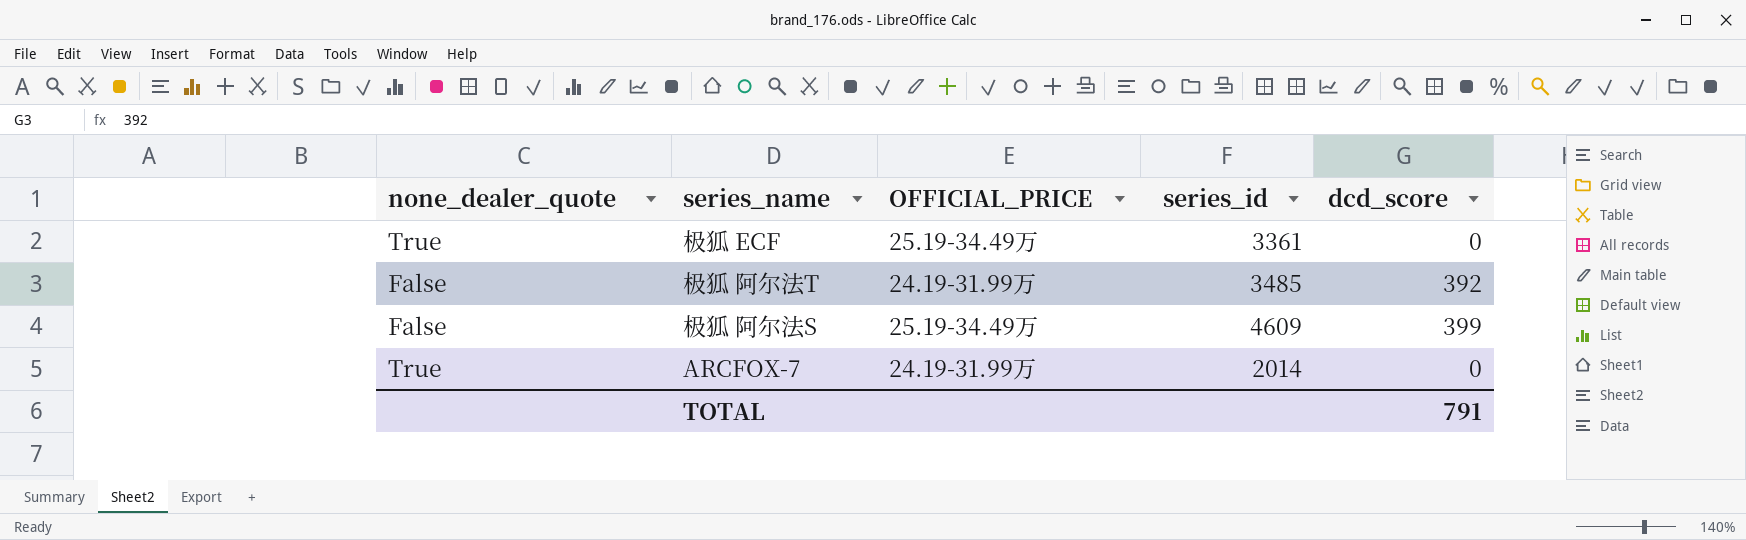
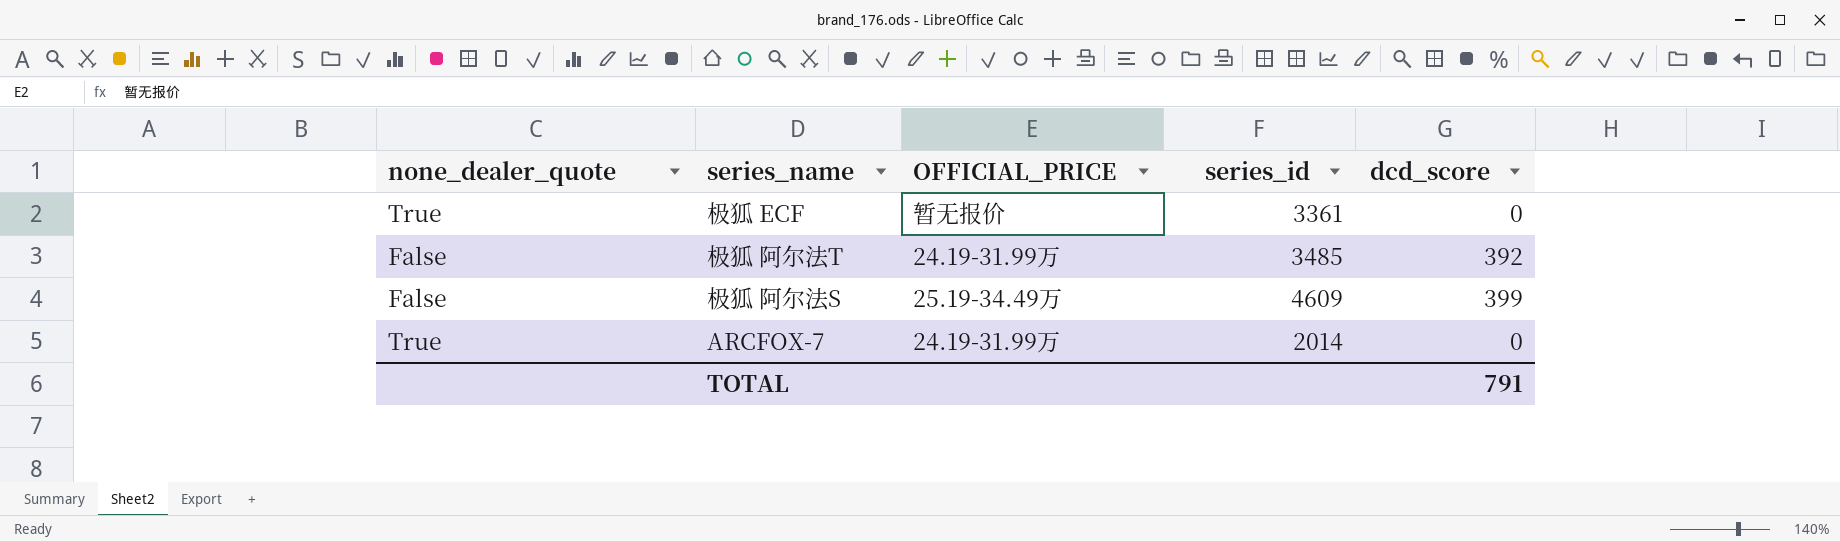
极狐 ECF | OFFICIAL_PRICE: 25.19-34.49万 -> 暂无报价

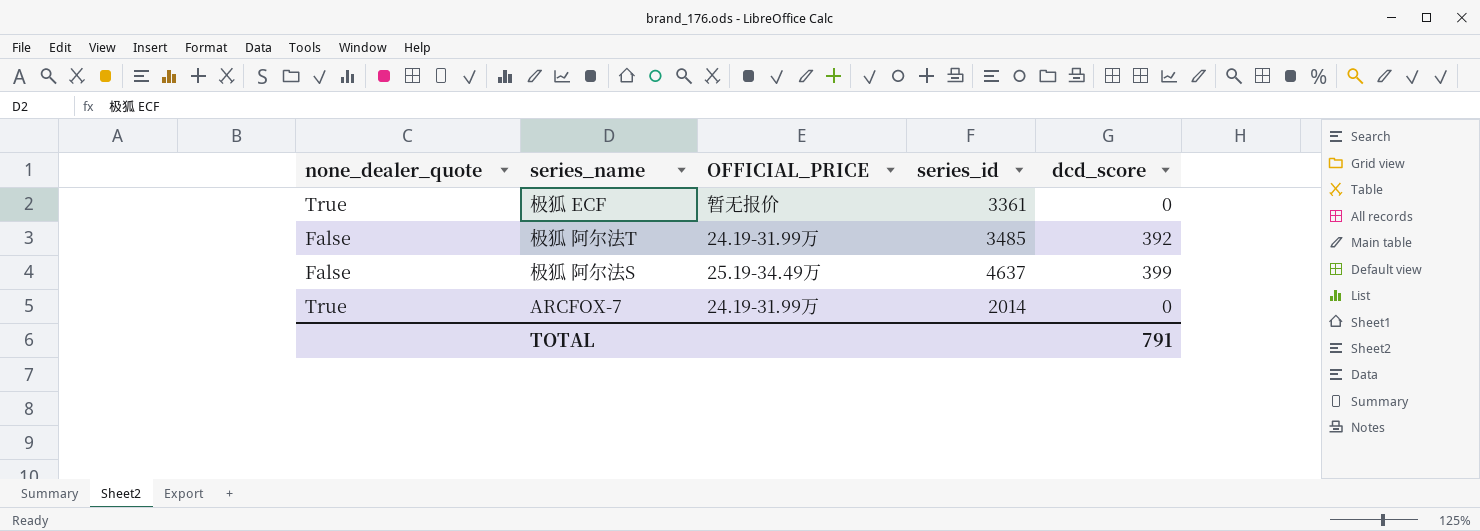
极狐 阿尔法S | series_id: 4609 -> 4637

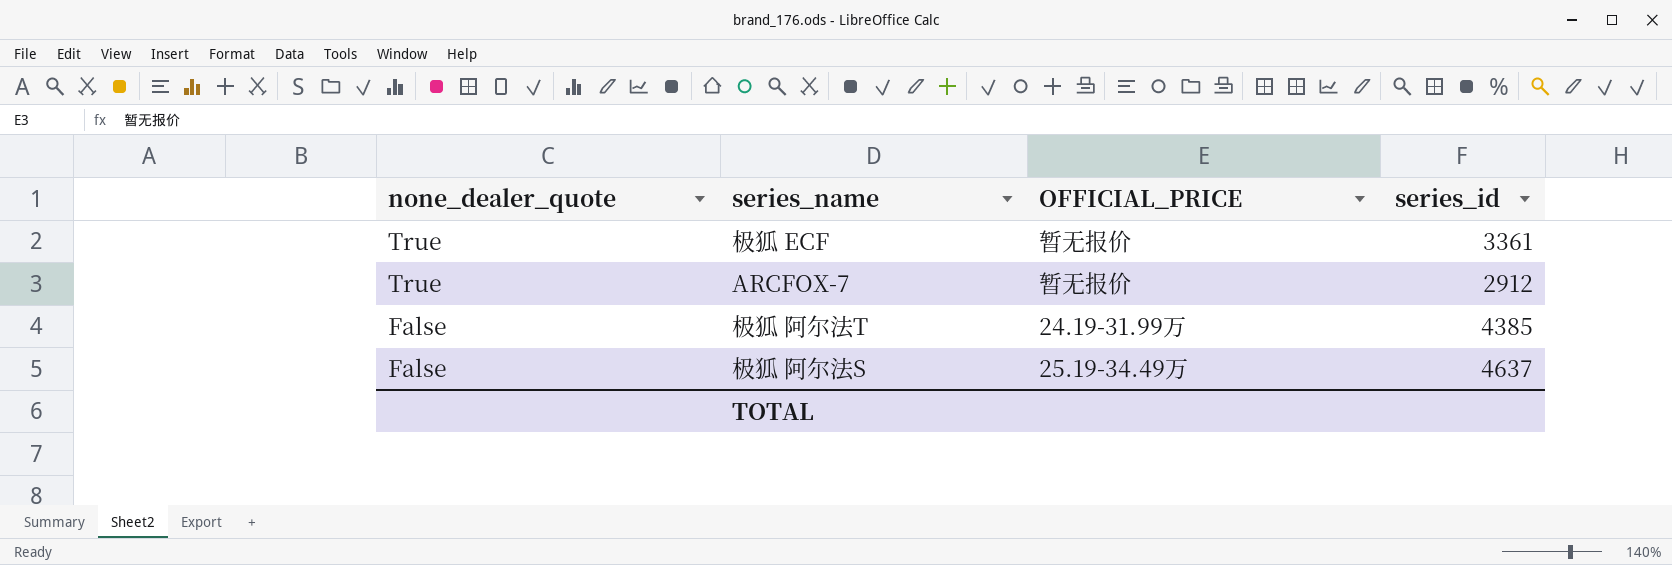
row order: none -> none_dealer_quote descending
column dcd_score | position: 5 -> none
ARCFOX-7 | OFFICIAL_PRICE: 24.19-31.99万 -> 暂无报价
ARCFOX-7 | series_id: 2014 -> 2912
极狐 阿尔法T | series_id: 3485 -> 4385

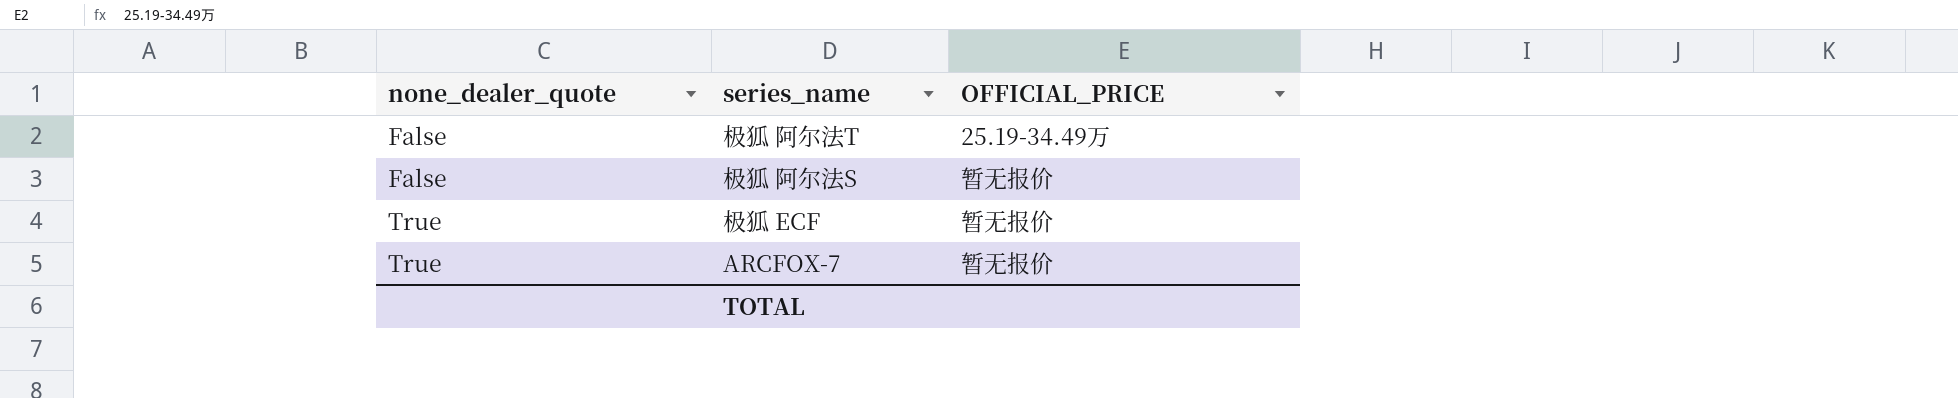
row order: none_dealer_quote descending -> none_dealer_quote ascending
column series_id | position: 4 -> none
极狐 阿尔法T | OFFICIAL_PRICE: 24.19-31.99万 -> 25.19-34.49万
极狐 阿尔法S | OFFICIAL_PRICE: 25.19-34.49万 -> 暂无报价

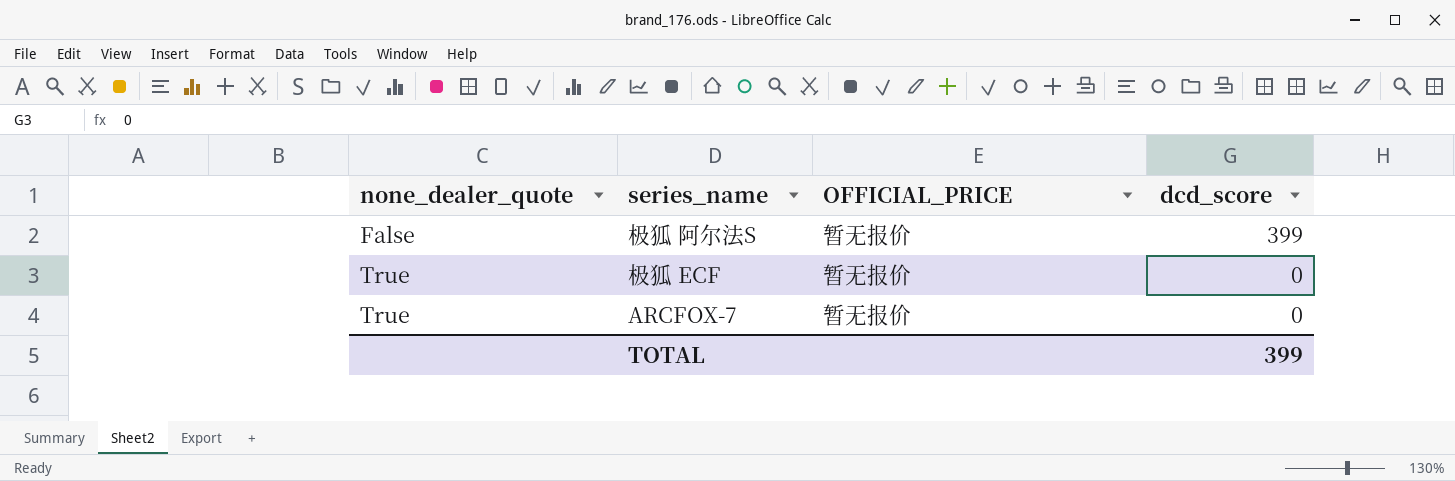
column dcd_score | position: none -> 4
row 极狐 阿尔法T: False | 25.19-34.49万 -> none

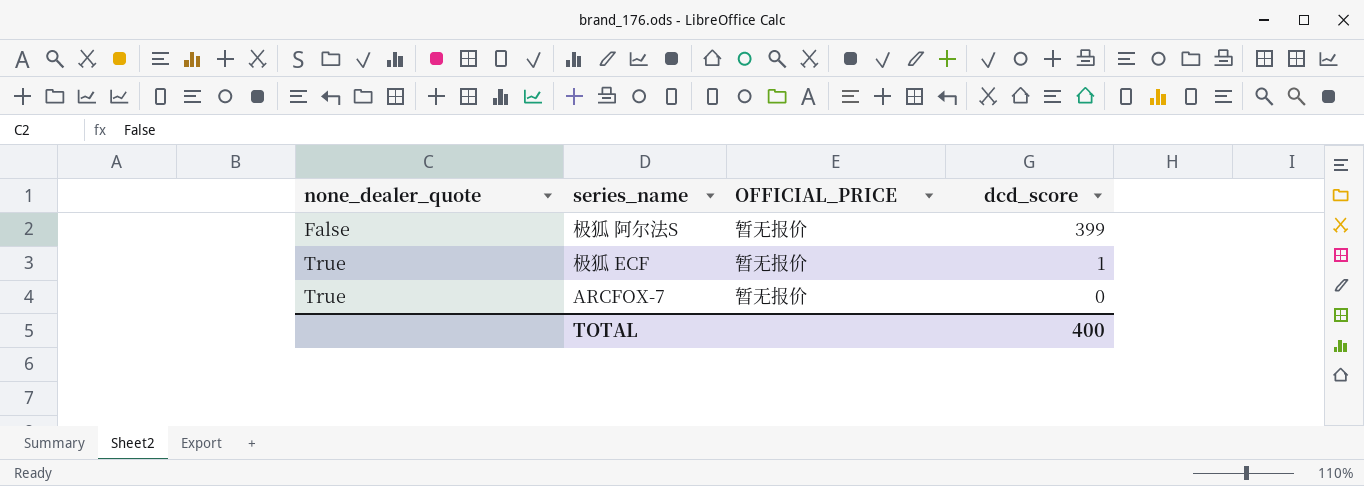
极狐 ECF | dcd_score: 0 -> 1
TOTAL | dcd_score: 399 -> 400

